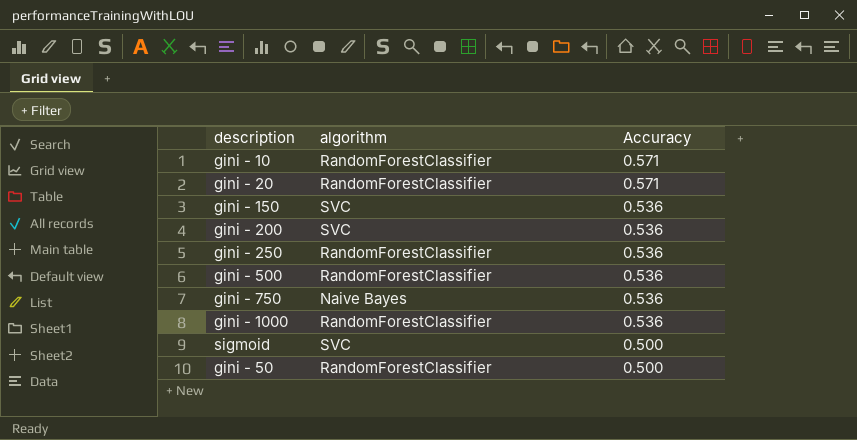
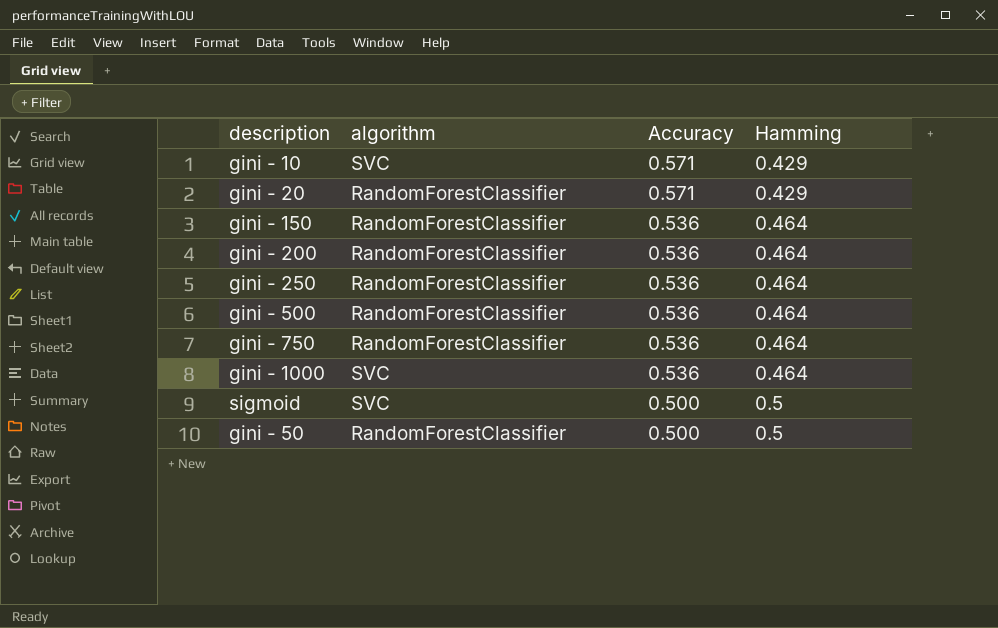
column Hamming | position: none -> 4
gini - 10 | algorithm: RandomForestClassifier -> SVC
gini - 150 | algorithm: SVC -> RandomForestClassifier
gini - 200 | algorithm: SVC -> RandomForestClassifier
gini - 750 | algorithm: Naive Bayes -> RandomForestClassifier
gini - 1000 | algorithm: RandomForestClassifier -> SVC

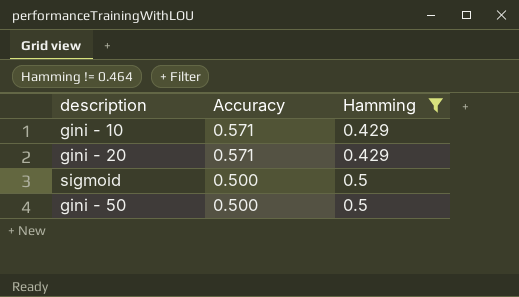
filter: none -> Hamming != 0.464
column algorithm | position: 2 -> none

